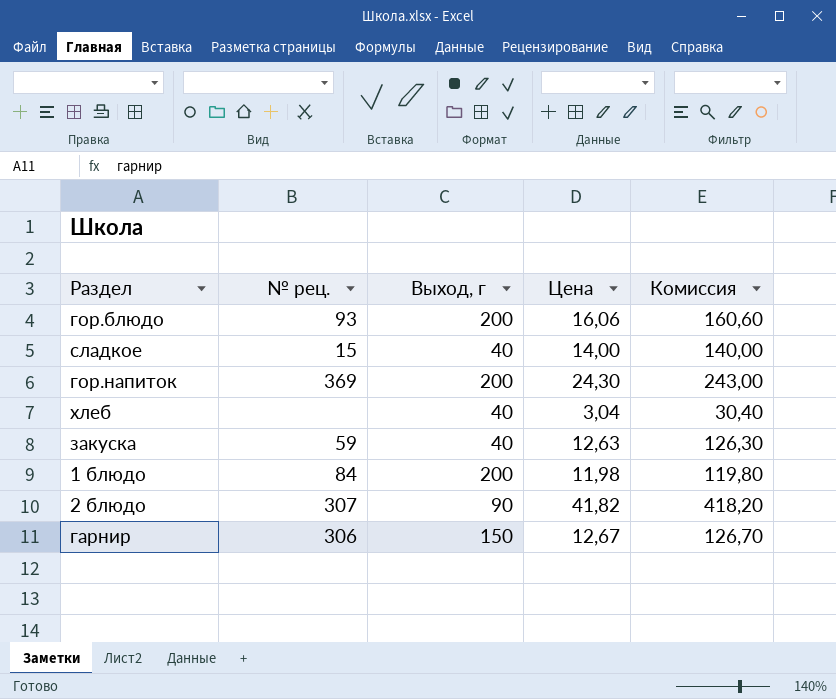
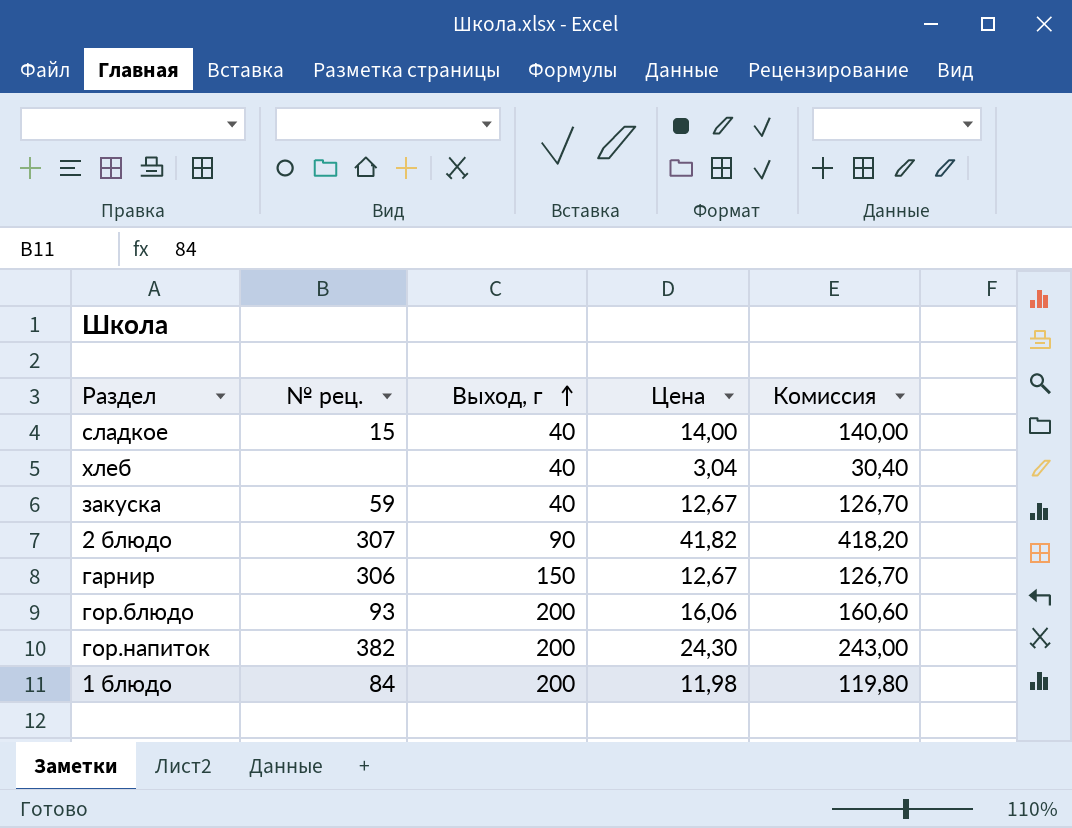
row order: none -> Выход, г ascending
закуска | Цена: 12,63 -> 12,67
закуска | Комиссия: 126,30 -> 126,70
гор.напиток | № рец.: 369 -> 382

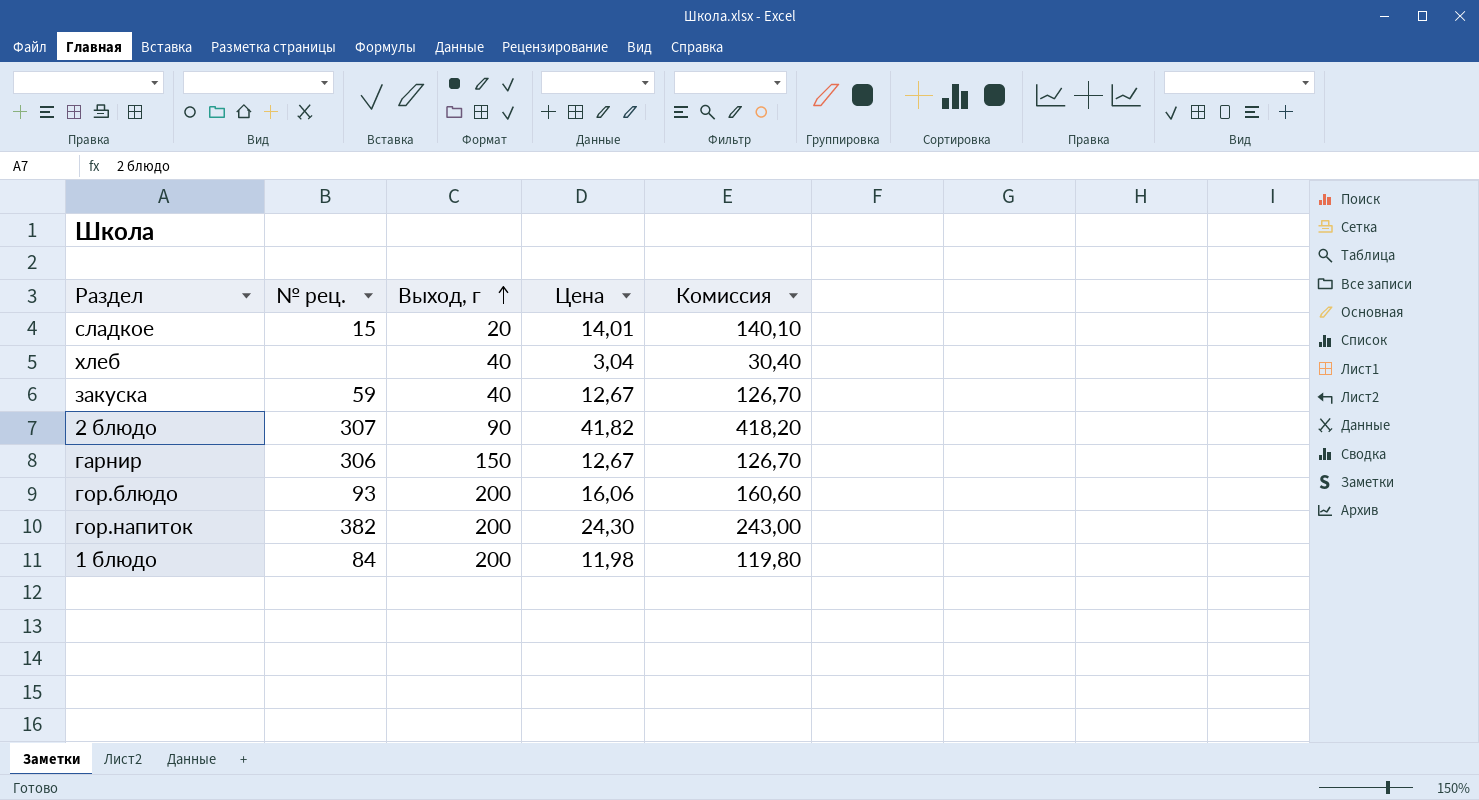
сладкое | Выход, г: 40 -> 20
сладкое | Цена: 14,00 -> 14,01
сладкое | Комиссия: 140,00 -> 140,10

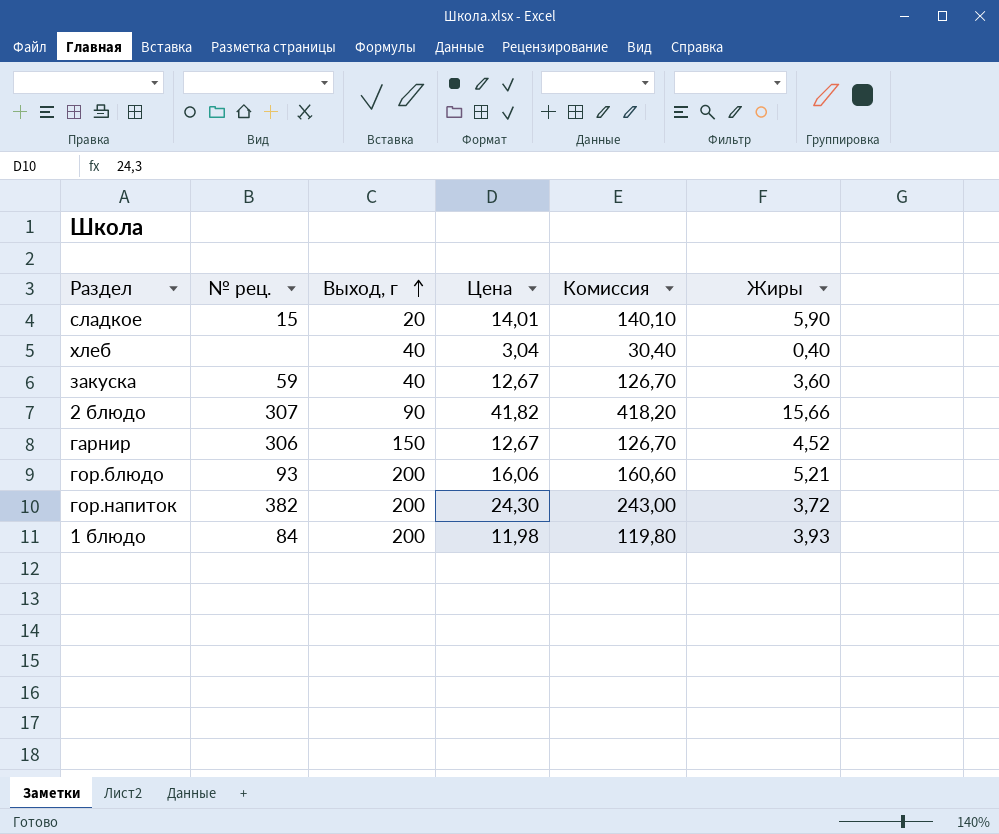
column Жиры | position: none -> 6

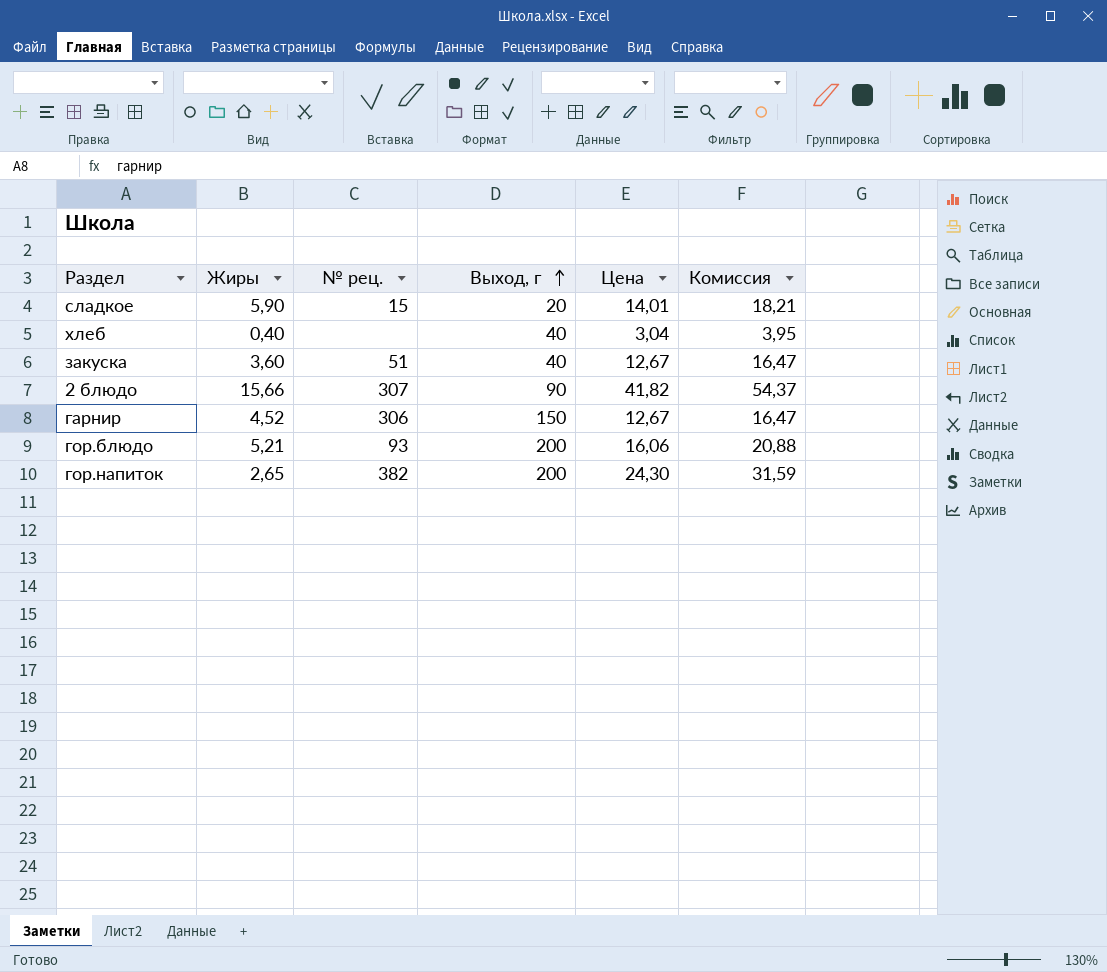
column Жиры | position: 6 -> 2
column Комиссия | formula: [Цена] * 10 -> [Цена] * 1,3
row 1 блюдо: 84 | 200 | 11,98 | 119,80 | 3,93 -> none
закуска | № рец.: 59 -> 51
гор.напиток | Жиры: 3,72 -> 2,65

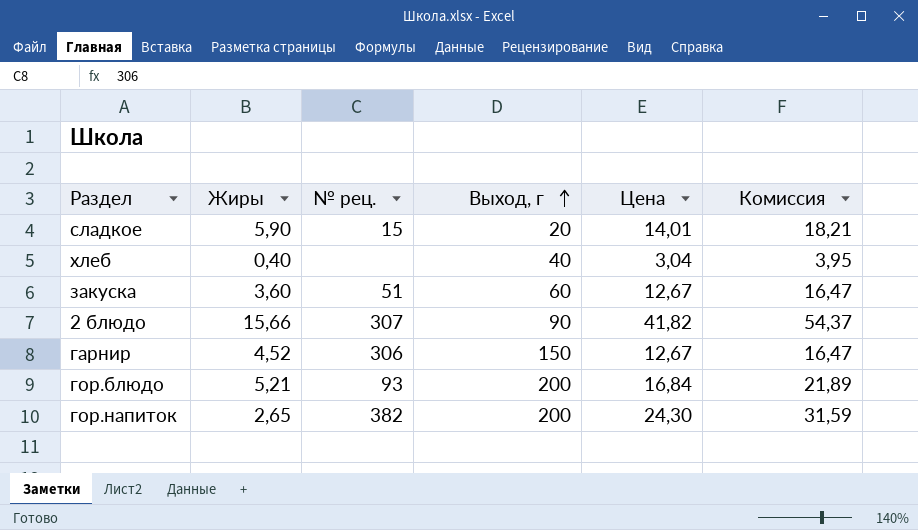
закуска | Выход, г: 40 -> 60
гор.блюдо | Цена: 16,06 -> 16,84
гор.блюдо | Комиссия: 20,88 -> 21,89

